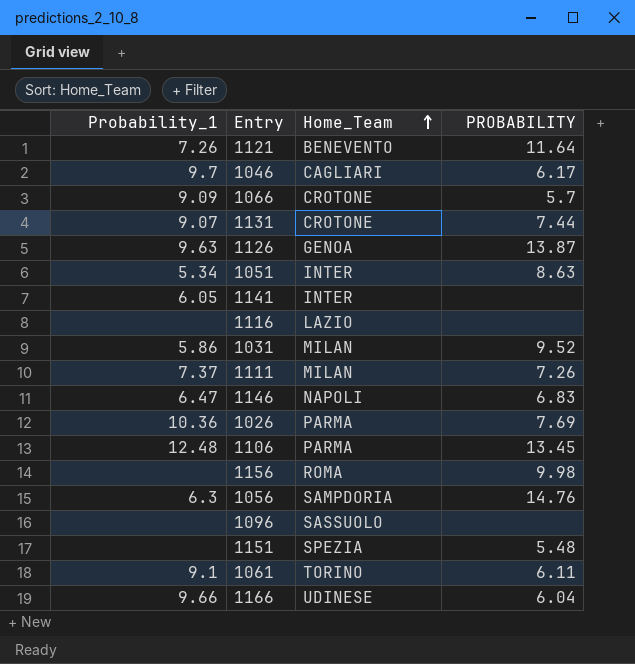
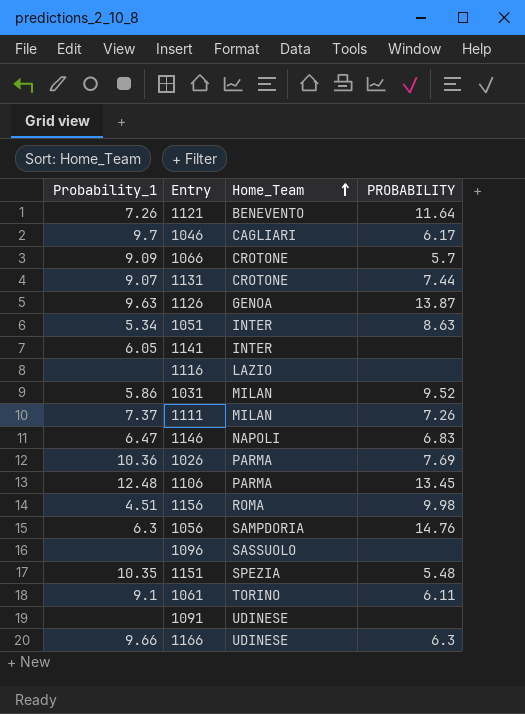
1156 | Probability_1: none -> 4.51
1151 | Probability_1: none -> 10.35
row 1091: none -> none | UDINESE | none
1166 | PROBABILITY: 6.04 -> 6.3

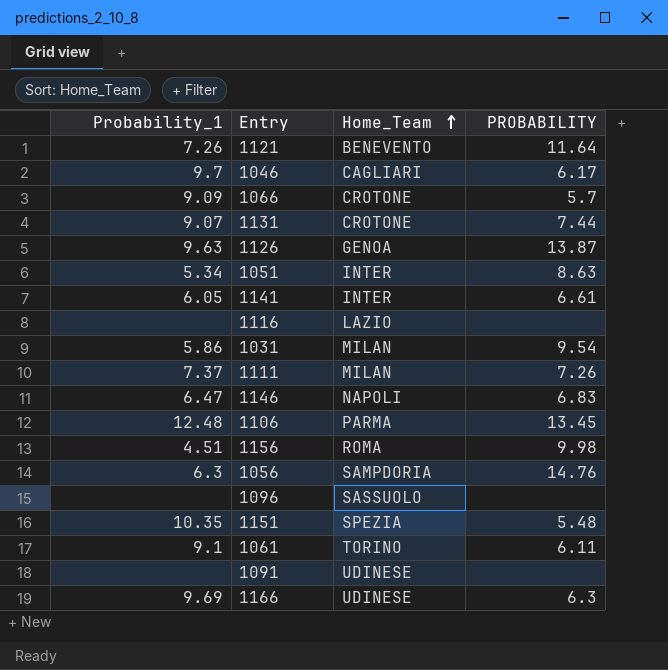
row 1026: 10.36 | PARMA | 7.69 -> none
1141 | PROBABILITY: none -> 6.61
1031 | PROBABILITY: 9.52 -> 9.54
1166 | Probability_1: 9.66 -> 9.69

